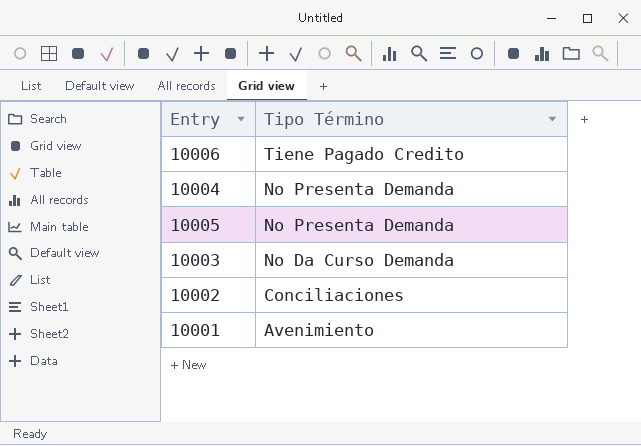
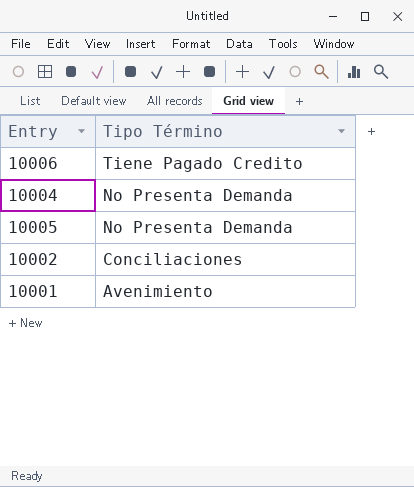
row 10003: No Da Curso Demanda -> none

